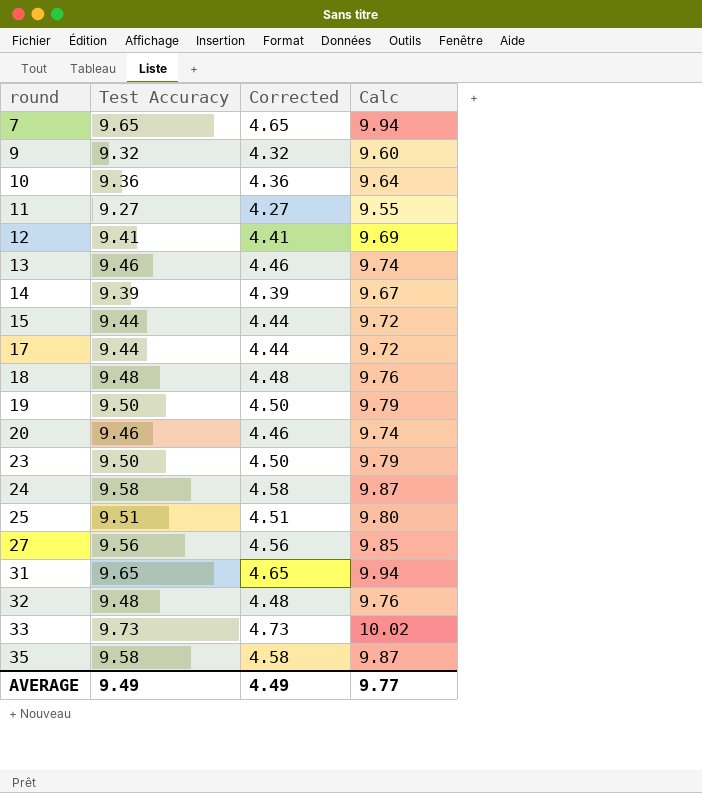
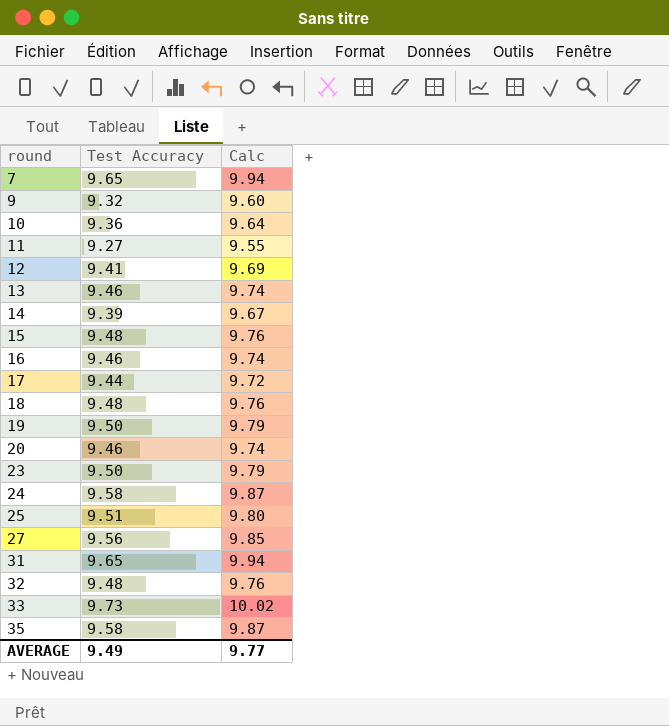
column Corrected | formula: [Test Accuracy] - 5 -> none
15 | Test Accuracy: 9.44 -> 9.48
15 | Calc: 9.72 -> 9.76
row 16: none -> 9.46 | 9.74

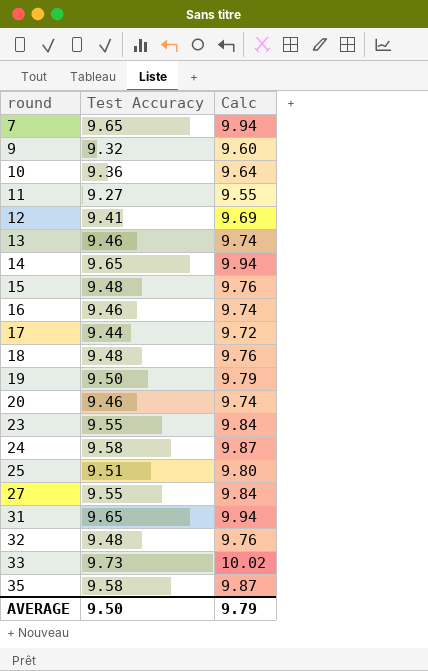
14 | Test Accuracy: 9.39 -> 9.65
14 | Calc: 9.67 -> 9.94
23 | Test Accuracy: 9.50 -> 9.55
23 | Calc: 9.79 -> 9.84
27 | Test Accuracy: 9.56 -> 9.55
27 | Calc: 9.85 -> 9.84
AVERAGE | Test Accuracy: 9.49 -> 9.50
AVERAGE | Calc: 9.77 -> 9.79

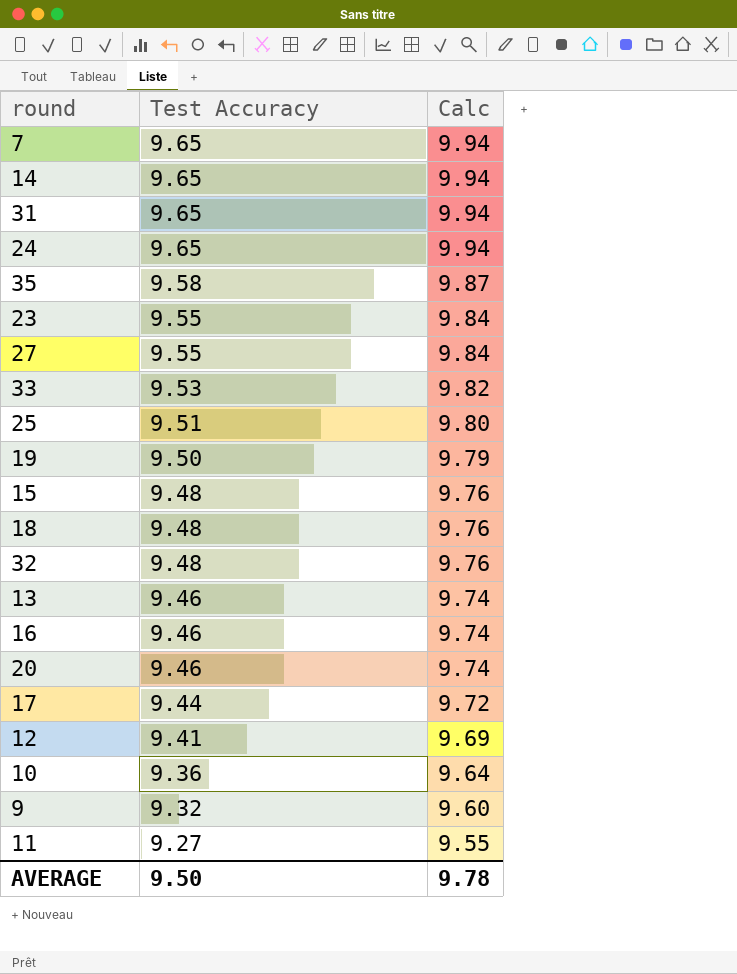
row order: round ascending -> Test Accuracy descending
24 | Test Accuracy: 9.58 -> 9.65
24 | Calc: 9.87 -> 9.94
33 | Test Accuracy: 9.73 -> 9.53
33 | Calc: 10.02 -> 9.82
AVERAGE | Calc: 9.79 -> 9.78

